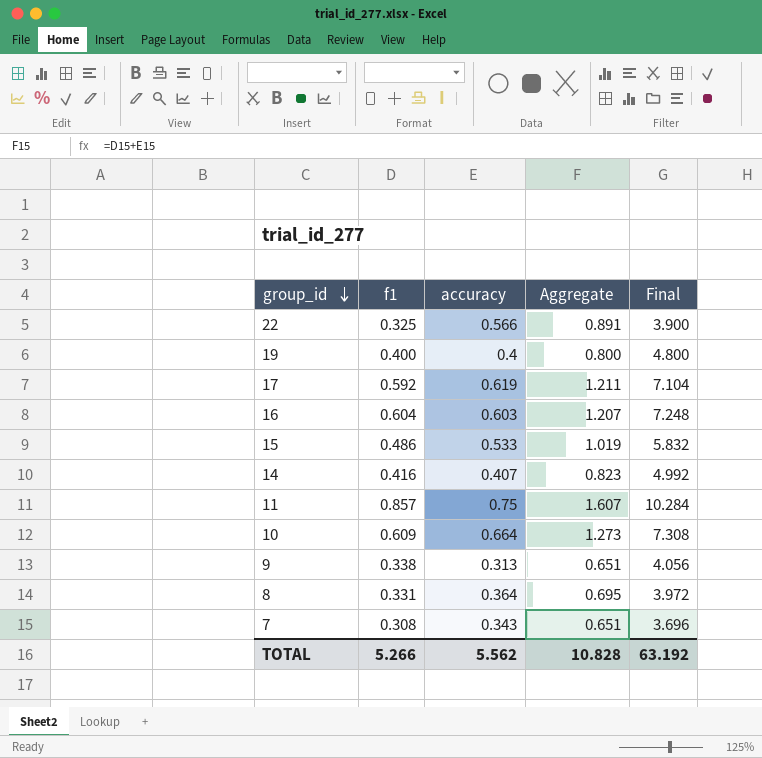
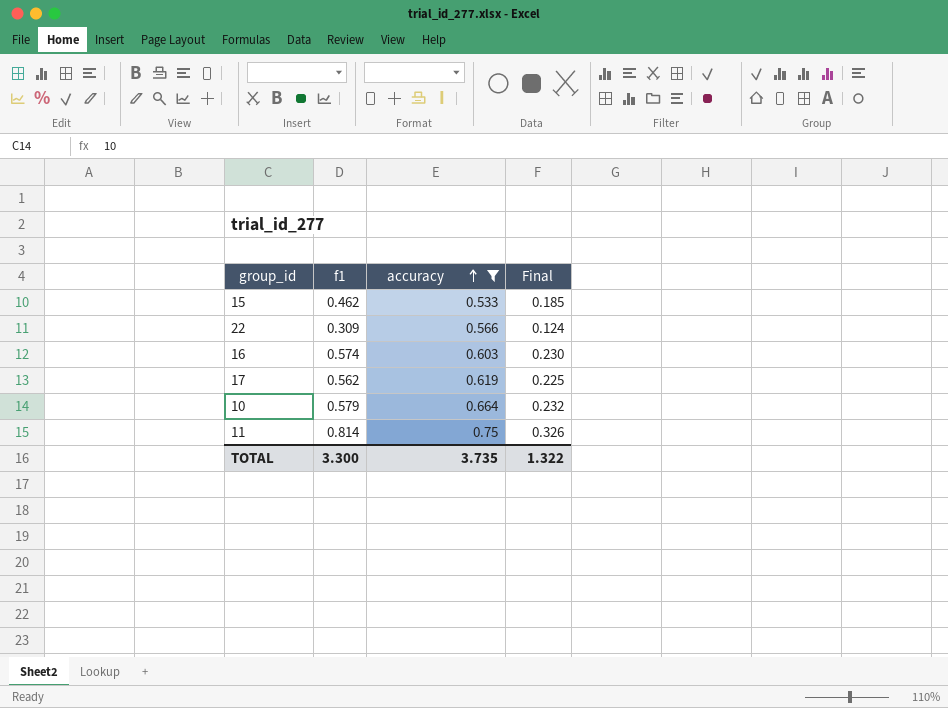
filter: none -> accuracy >= 0.533
row order: group_id descending -> accuracy ascending
column Aggregate | formula: [f1] + [accuracy] -> none
column Final | formula: [f1] * 12 -> [f1] * 0.4
15 | f1: 0.486 -> 0.462
22 | f1: 0.325 -> 0.309
16 | f1: 0.604 -> 0.574
17 | f1: 0.592 -> 0.562
10 | f1: 0.609 -> 0.579
11 | f1: 0.857 -> 0.814
TOTAL | f1: 5.266 -> 3.300
TOTAL | accuracy: 5.562 -> 3.735
TOTAL | Final: 63.192 -> 1.322

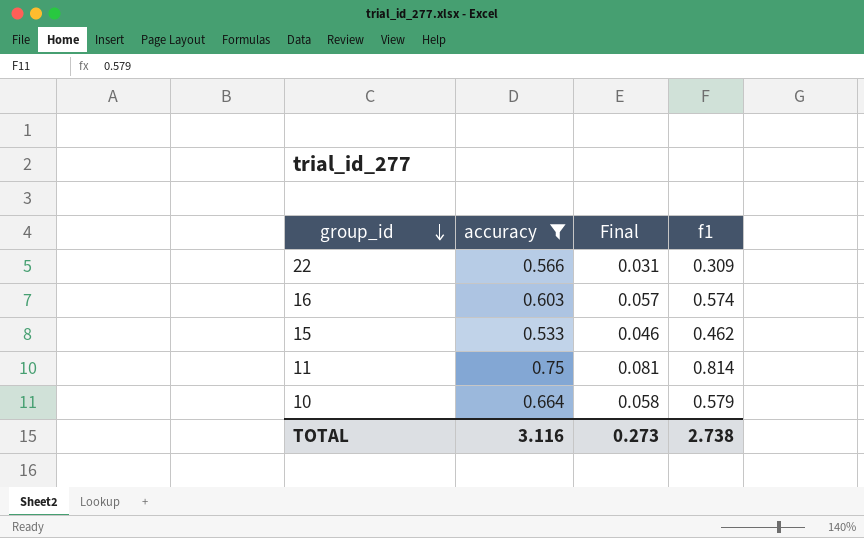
row order: accuracy ascending -> group_id descending
column Final | formula: [f1] * 0.4 -> [f1] * 0.1
column f1 | position: 2 -> 4
row 17: 0.562 | 0.619 | 0.225 -> none
TOTAL | accuracy: 3.735 -> 3.116
TOTAL | Final: 1.322 -> 0.273
TOTAL | f1: 3.300 -> 2.738

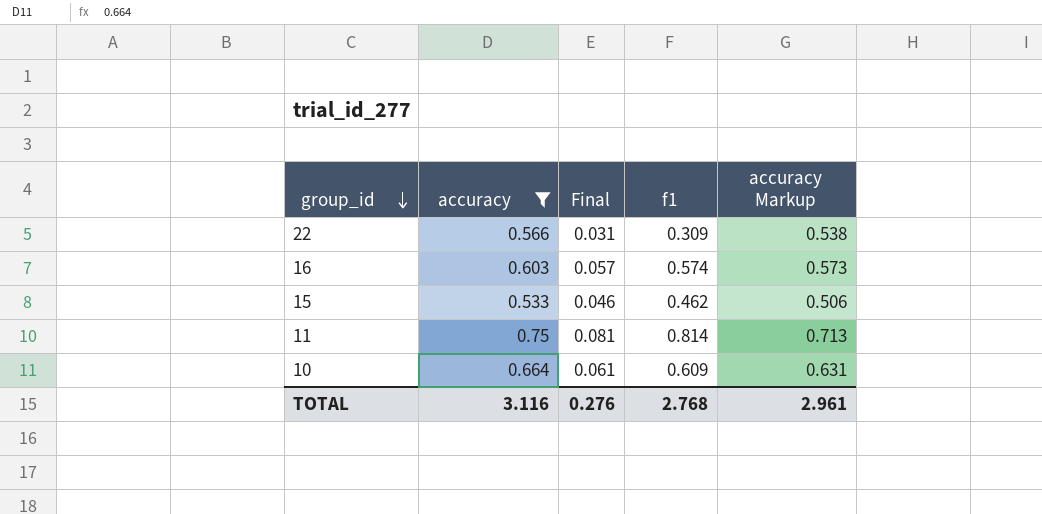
column accuracy Markup | formula: none -> [accuracy] * 0.95
10 | Final: 0.058 -> 0.061
10 | f1: 0.579 -> 0.609
TOTAL | Final: 0.273 -> 0.276
TOTAL | f1: 2.738 -> 2.768

